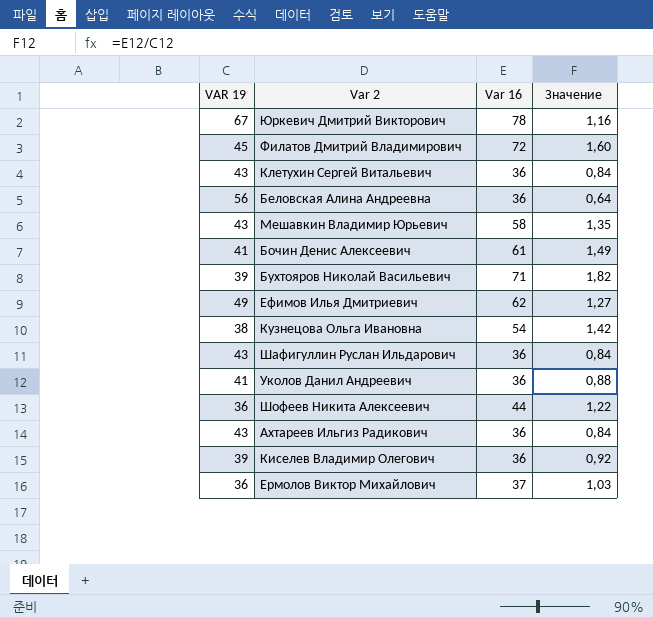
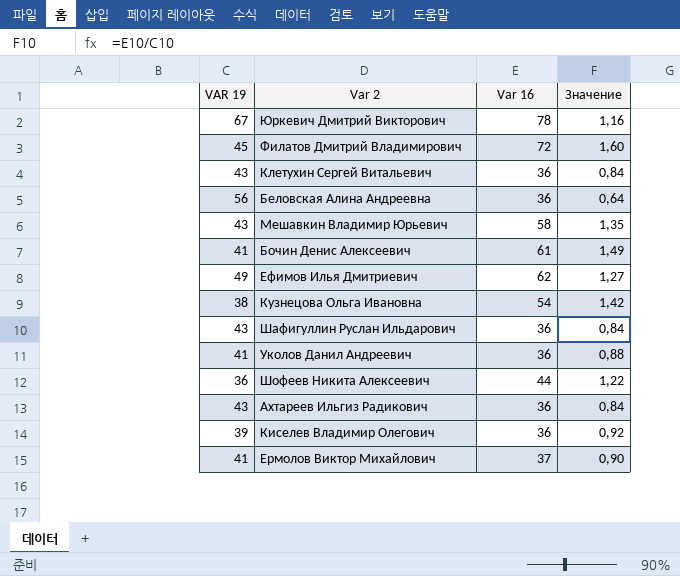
row Бухтояров Николай Васильевич: 39 | 71 | 1,82 -> none
Ермолов Виктор Михайлович | VAR 19: 36 -> 41
Ермолов Виктор Михайлович | Значение: 1,03 -> 0,90

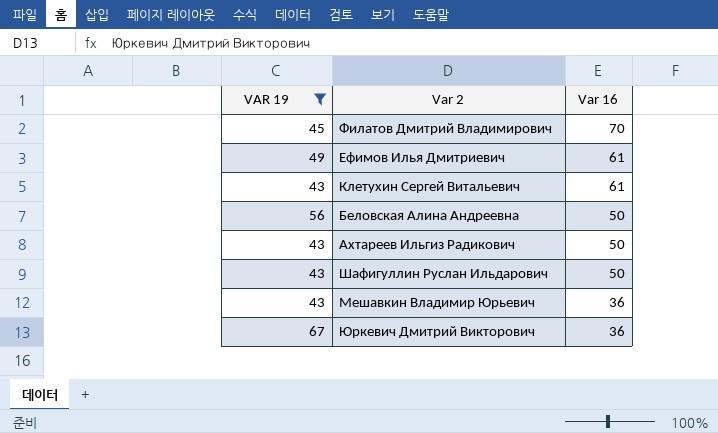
filter: none -> VAR 19 >= 43
row order: none -> Var 16 descending
column Значение | formula: [Var 16] / [VAR 19] -> none
Филатов Дмитрий Владимирович | Var 16: 72 -> 70
Ефимов Илья Дмитриевич | Var 16: 62 -> 61
Клетухин Сергей Витальевич | Var 16: 36 -> 61
Беловская Алина Андреевна | Var 16: 36 -> 50
Ахтареев Ильгиз Радикович | Var 16: 36 -> 50
Шафигуллин Руслан Ильдарович | Var 16: 36 -> 50
Мешавкин Владимир Юрьевич | Var 16: 58 -> 36
Юркевич Дмитрий Викторович | Var 16: 78 -> 36

